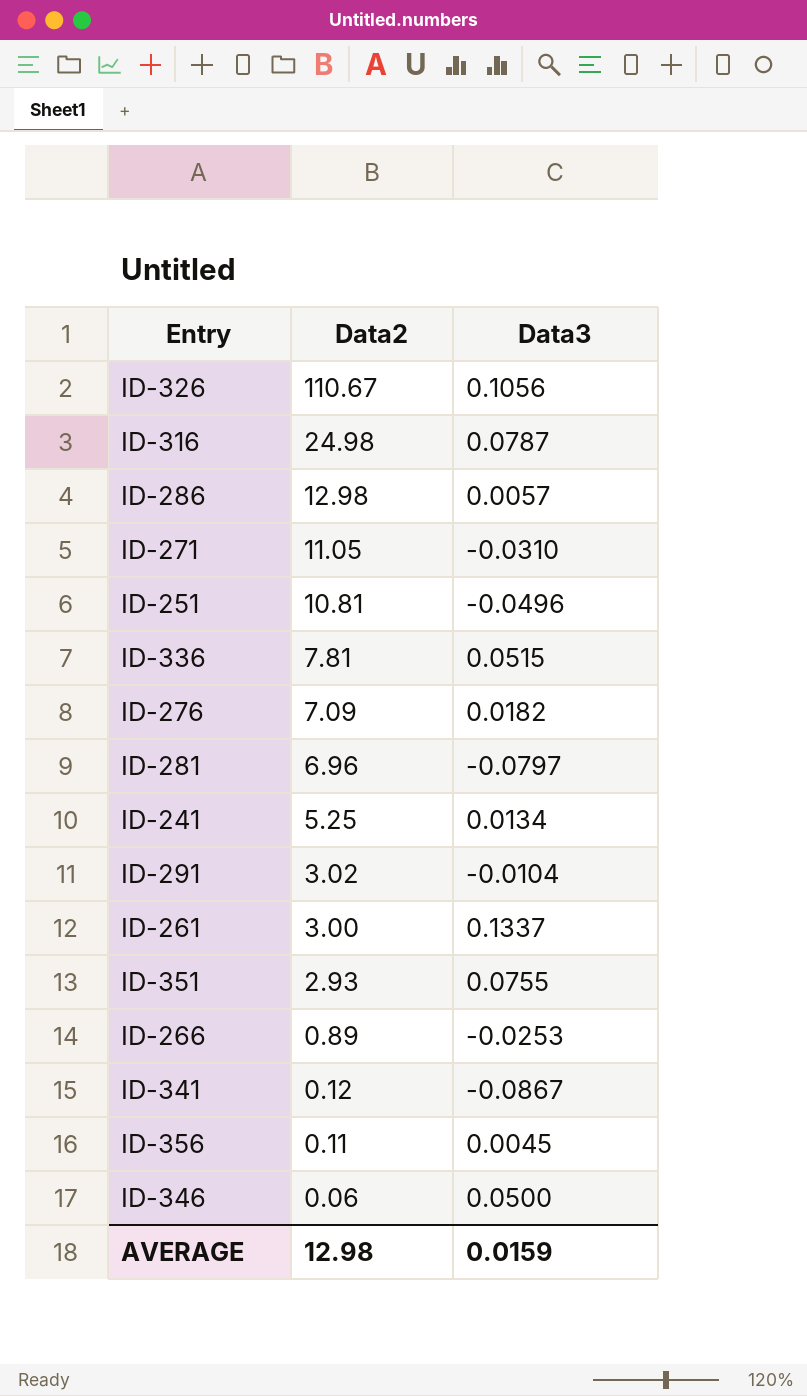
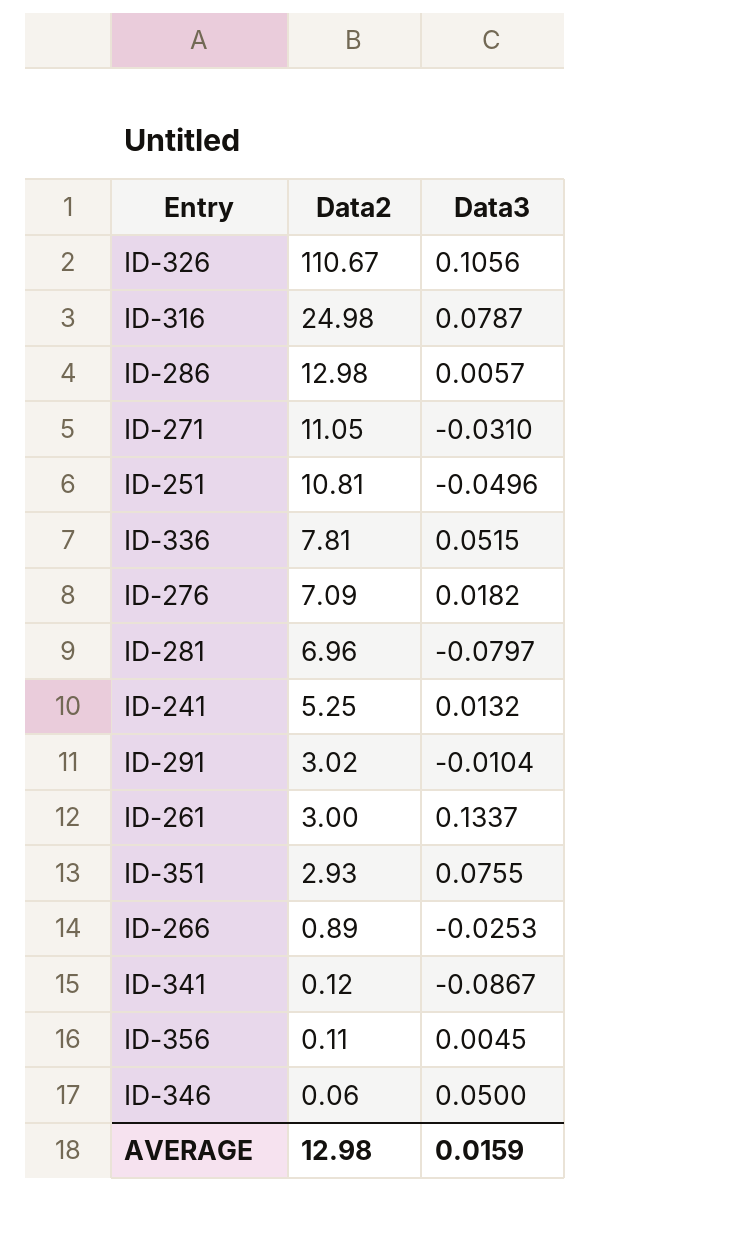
ID-241 | Data3: 0.0134 -> 0.0132

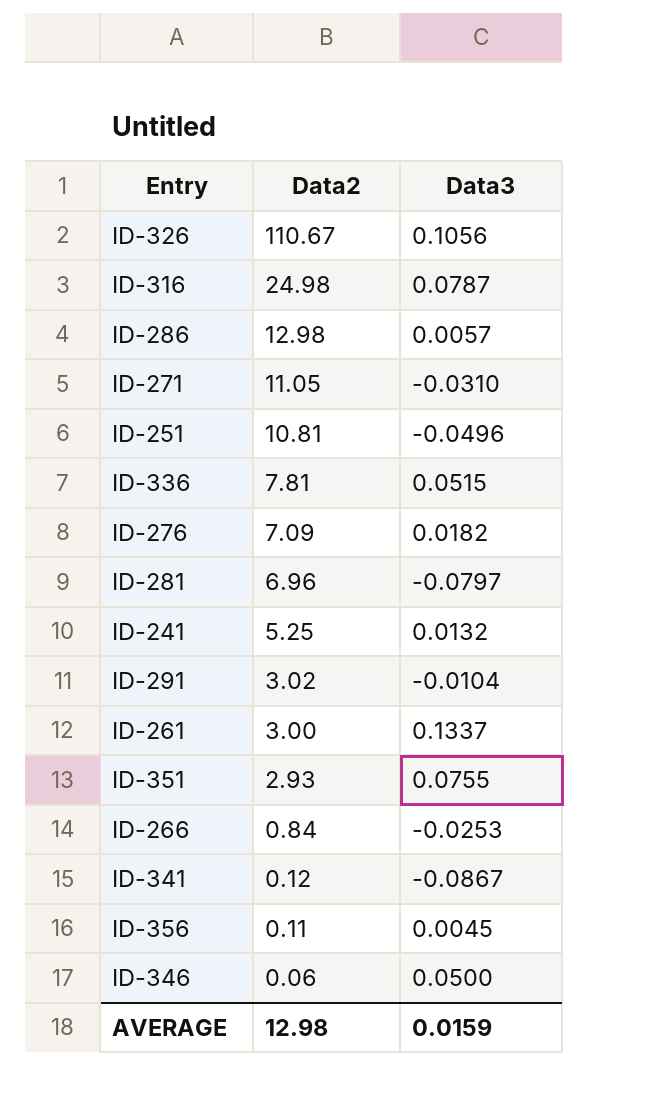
ID-266 | Data2: 0.89 -> 0.84

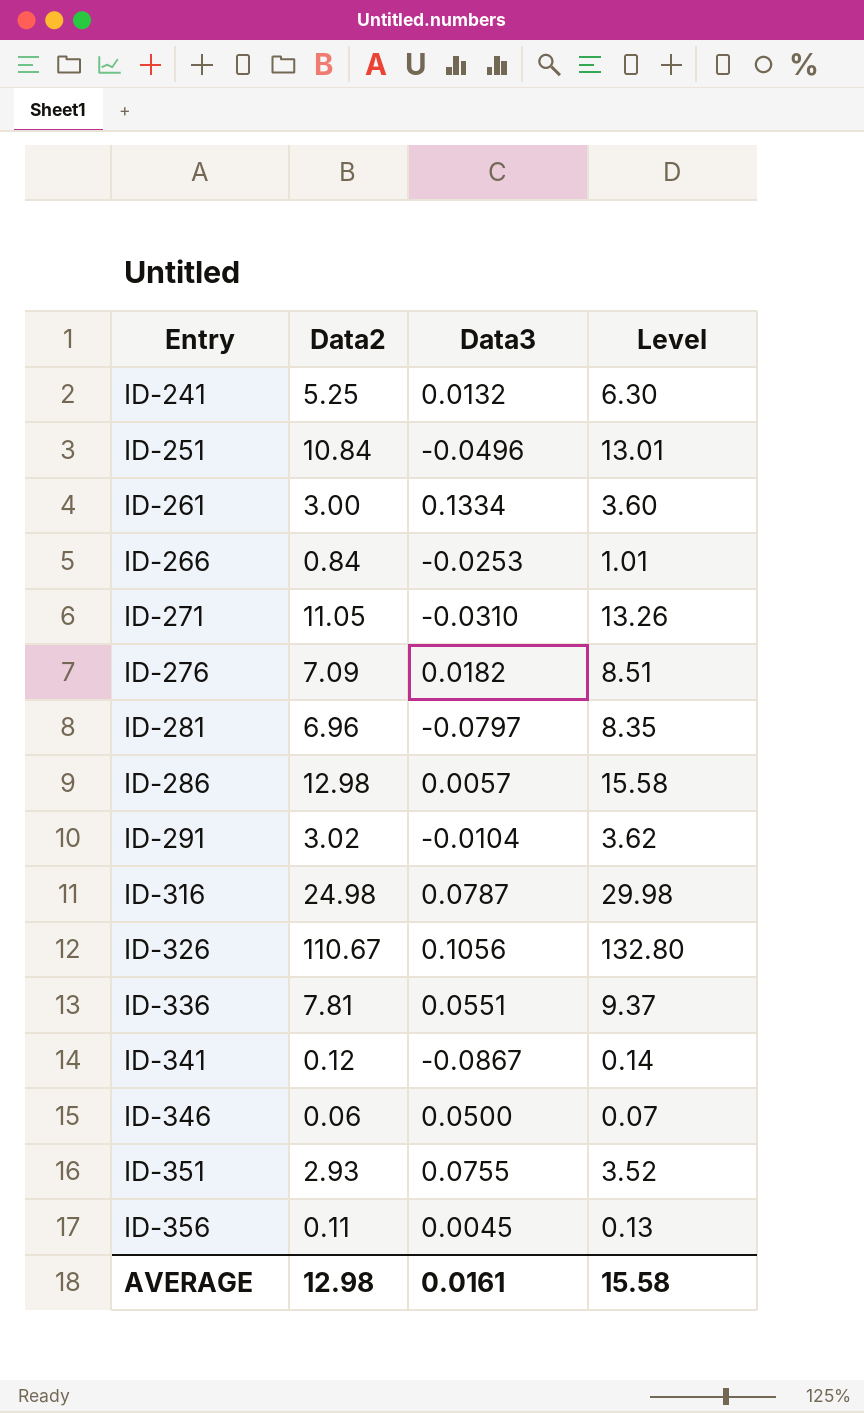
row order: Data2 descending -> Entry ascending
column Level | formula: none -> [Data2] * 1.2
ID-251 | Data2: 10.81 -> 10.84
ID-261 | Data3: 0.1337 -> 0.1334
ID-336 | Data3: 0.0515 -> 0.0551
AVERAGE | Data3: 0.0159 -> 0.0161

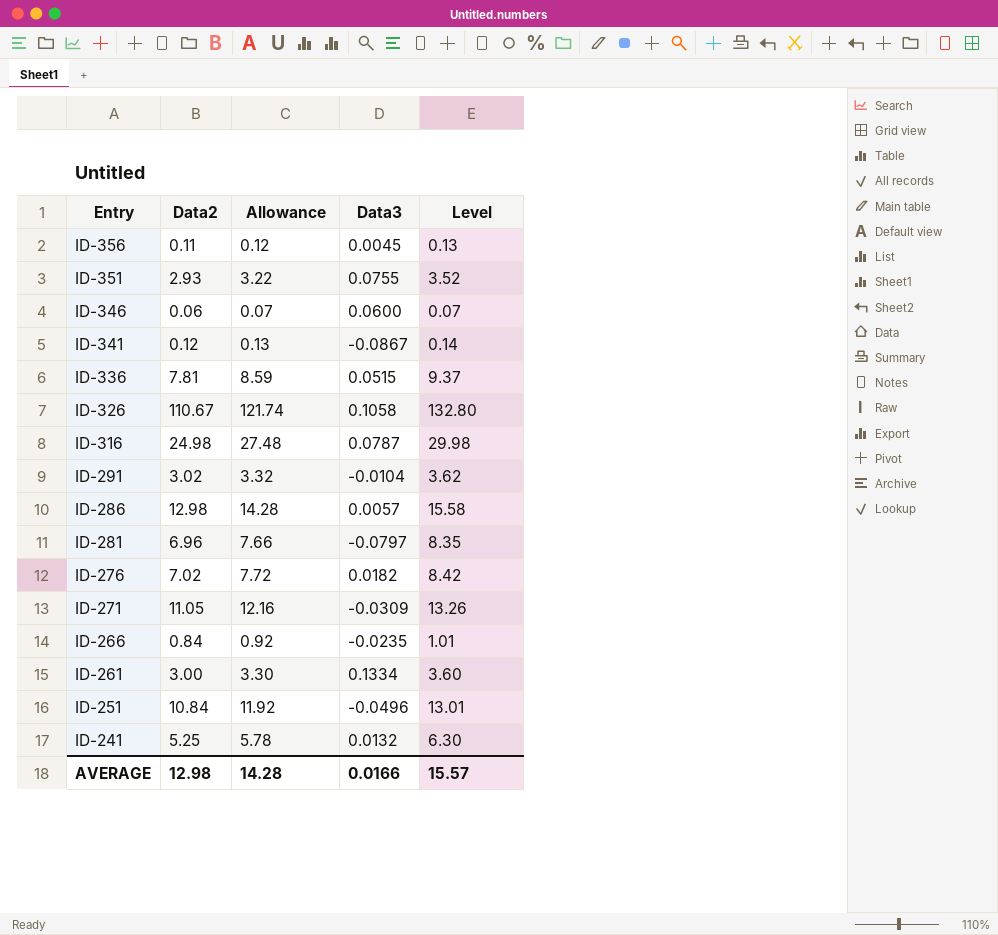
row order: Entry ascending -> Entry descending
column Allowance | formula: none -> [Data2] * 1.1
ID-346 | Data3: 0.0500 -> 0.0600
ID-336 | Data3: 0.0551 -> 0.0515
ID-326 | Data3: 0.1056 -> 0.1058
ID-276 | Data2: 7.09 -> 7.02
ID-276 | Level: 8.51 -> 8.42
ID-271 | Data3: -0.0310 -> -0.0309
ID-266 | Data3: -0.0253 -> -0.0235
AVERAGE | Data3: 0.0161 -> 0.0166
AVERAGE | Level: 15.58 -> 15.57

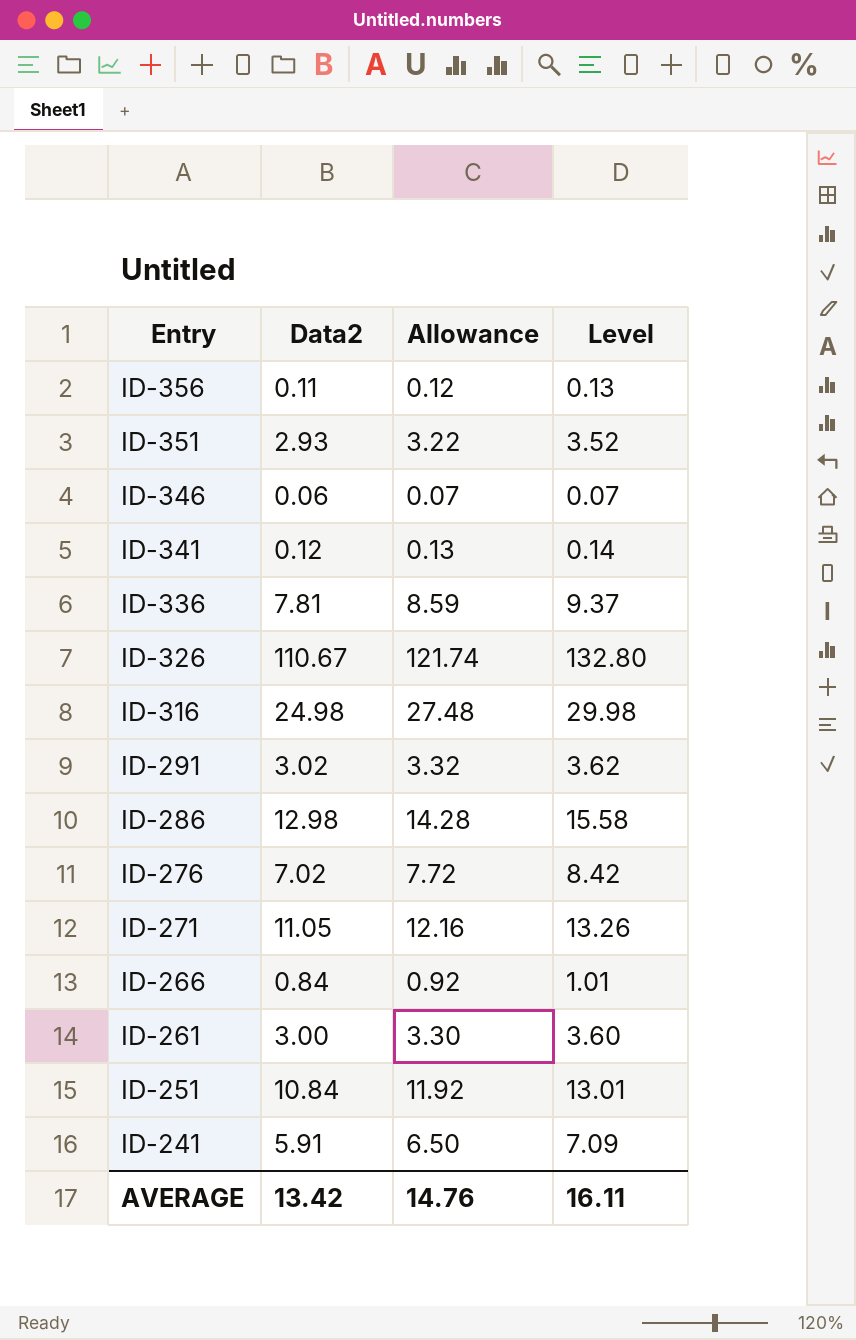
column Data3 | position: 4 -> none
row ID-281: 6.96 | 7.66 | -0.0797 | 8.35 -> none
ID-241 | Data2: 5.25 -> 5.91
ID-241 | Allowance: 5.78 -> 6.50
ID-241 | Level: 6.30 -> 7.09
AVERAGE | Data2: 12.98 -> 13.42
AVERAGE | Allowance: 14.28 -> 14.76
AVERAGE | Level: 15.57 -> 16.11

